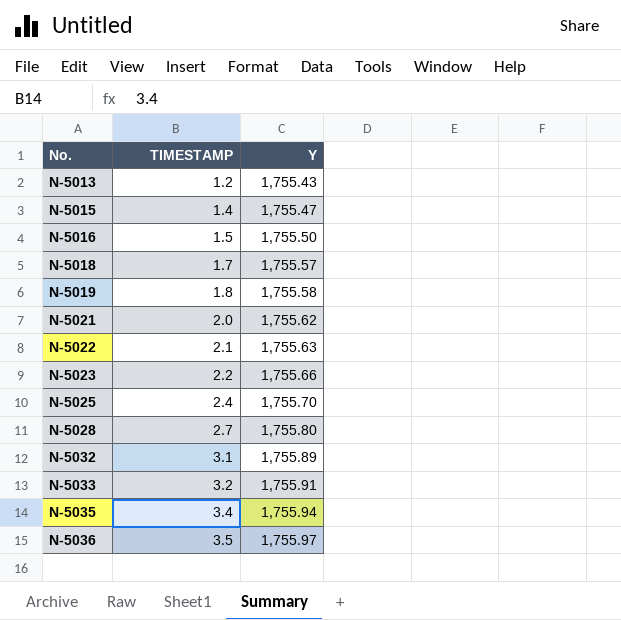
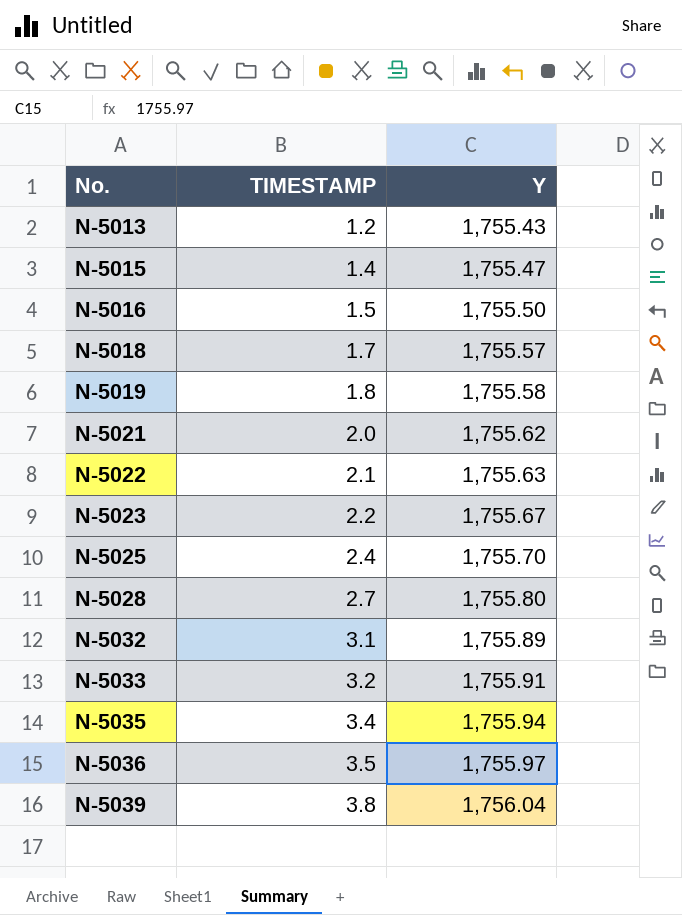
N-5023 | Y: 1,755.66 -> 1,755.67
row N-5039: none -> 3.8 | 1,756.04

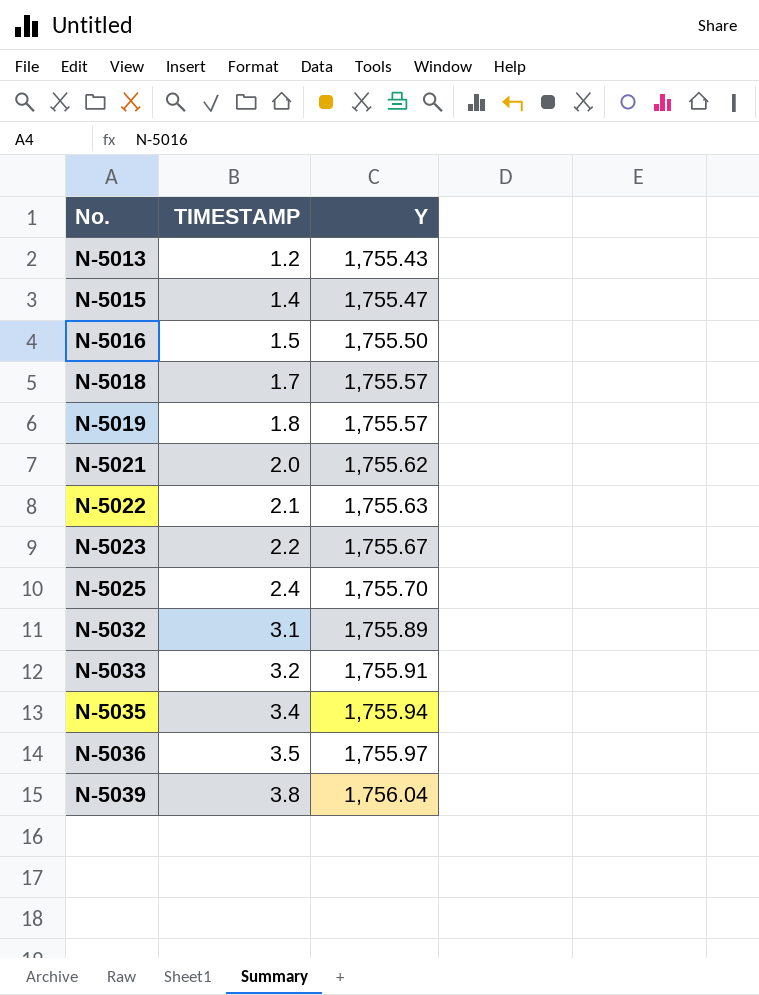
row N-5028: 2.7 | 1,755.80 -> none
N-5019 | Y: 1,755.58 -> 1,755.57

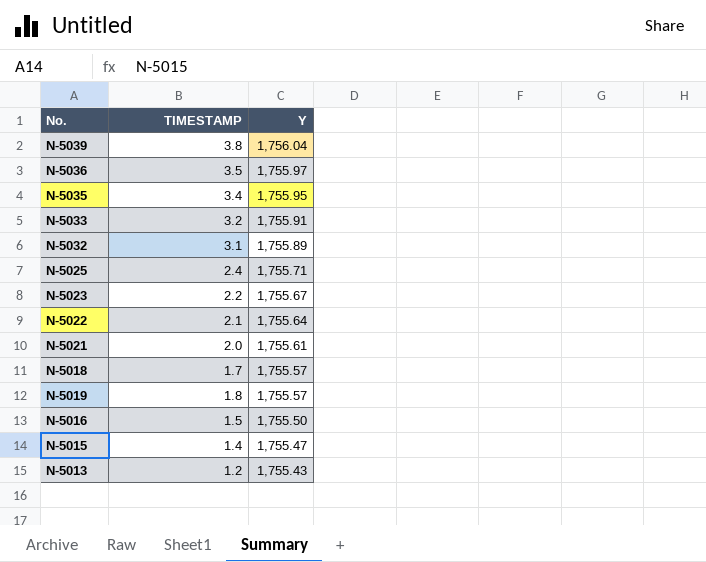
row order: No. ascending -> Y descending
N-5035 | Y: 1,755.94 -> 1,755.95
N-5025 | Y: 1,755.70 -> 1,755.71
N-5022 | Y: 1,755.63 -> 1,755.64
N-5021 | Y: 1,755.62 -> 1,755.61

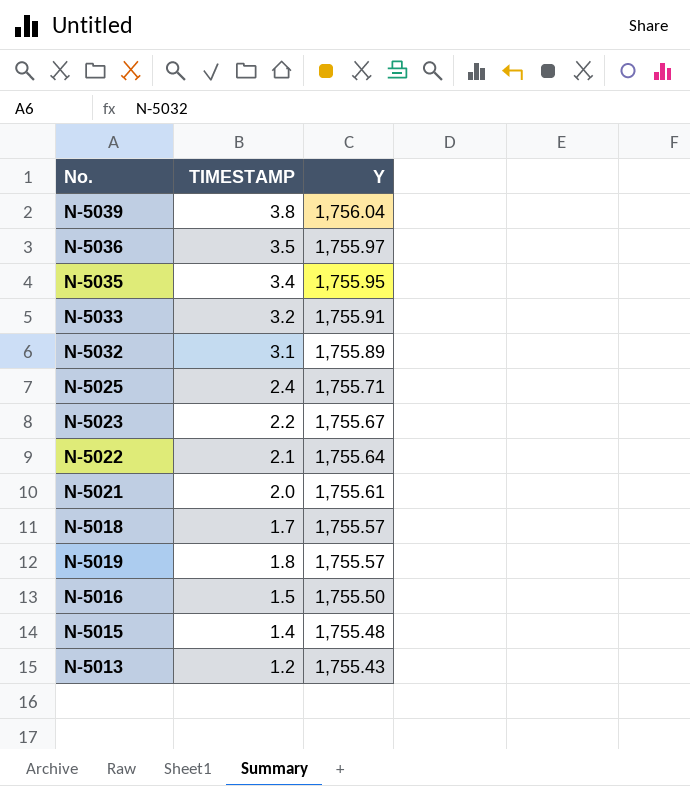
N-5015 | Y: 1,755.47 -> 1,755.48

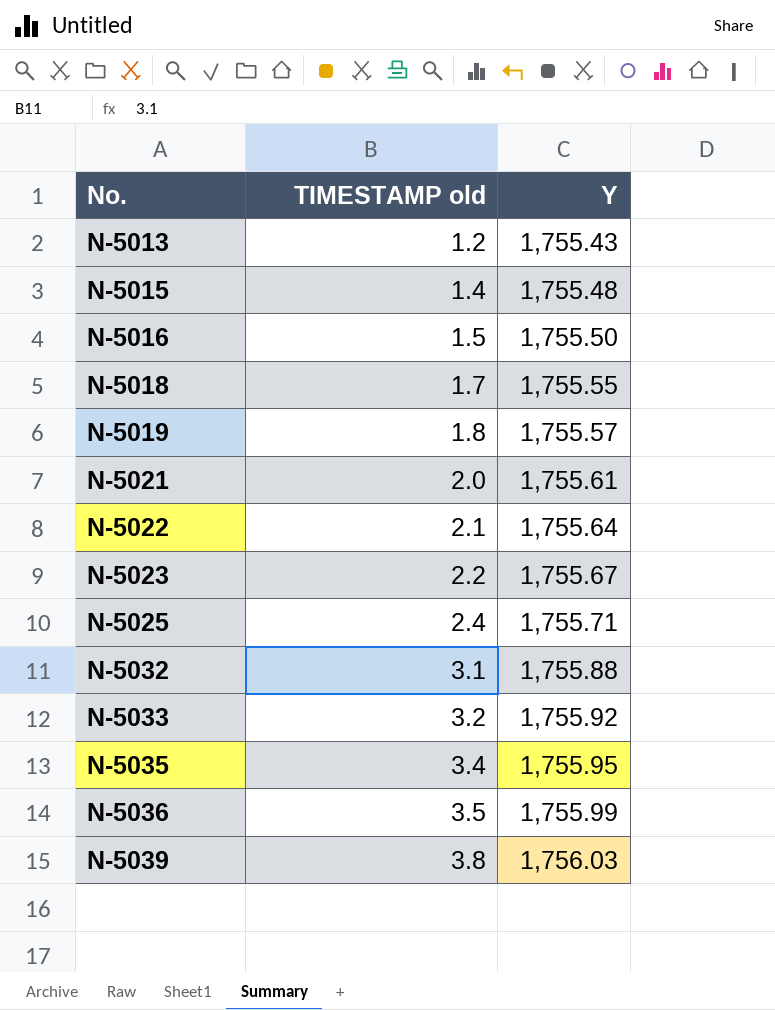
row order: Y descending -> No. ascending
column name: TIMESTAMP -> TIMESTAMP old
N-5018 | Y: 1,755.57 -> 1,755.55
N-5032 | Y: 1,755.89 -> 1,755.88
N-5033 | Y: 1,755.91 -> 1,755.92
N-5036 | Y: 1,755.97 -> 1,755.99
N-5039 | Y: 1,756.04 -> 1,756.03

